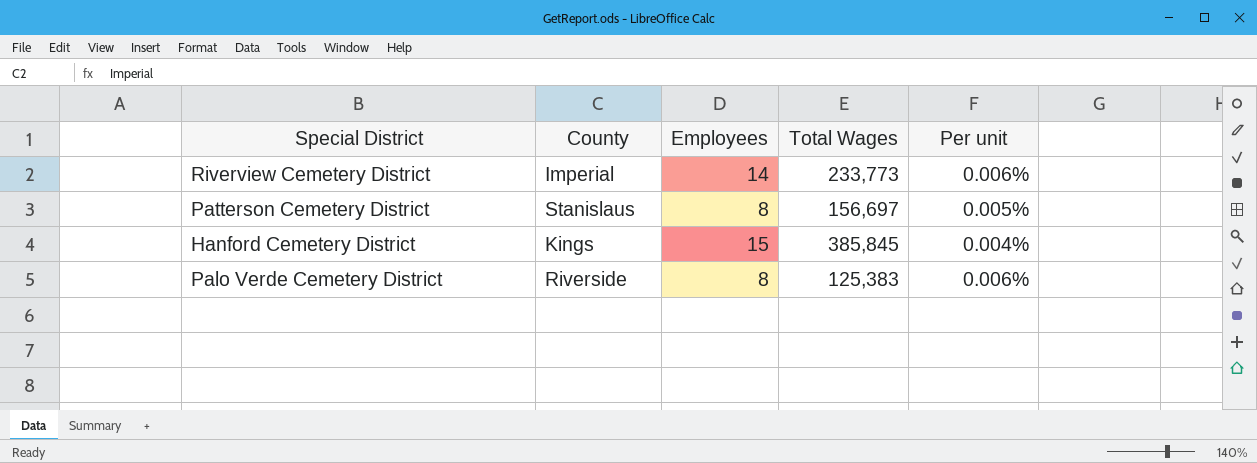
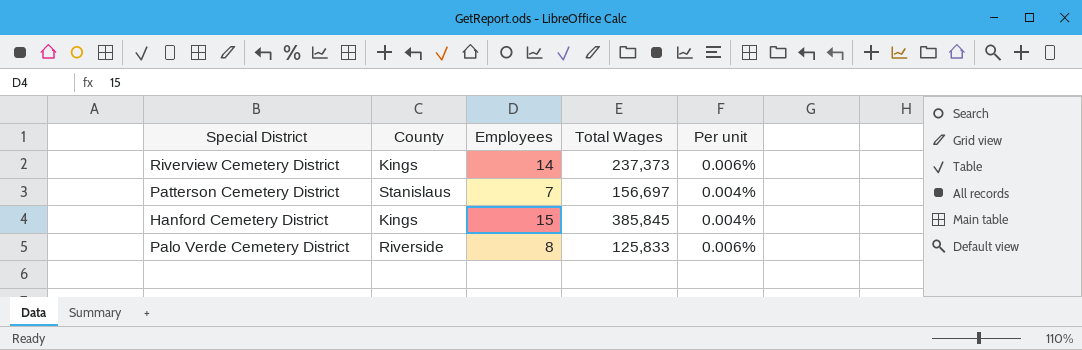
Riverview Cemetery District | County: Imperial -> Kings
Riverview Cemetery District | Total Wages: 233,773 -> 237,373
Patterson Cemetery District | Employees: 8 -> 7
Patterson Cemetery District | Per unit: 0.005% -> 0.004%
Palo Verde Cemetery District | Total Wages: 125,383 -> 125,833

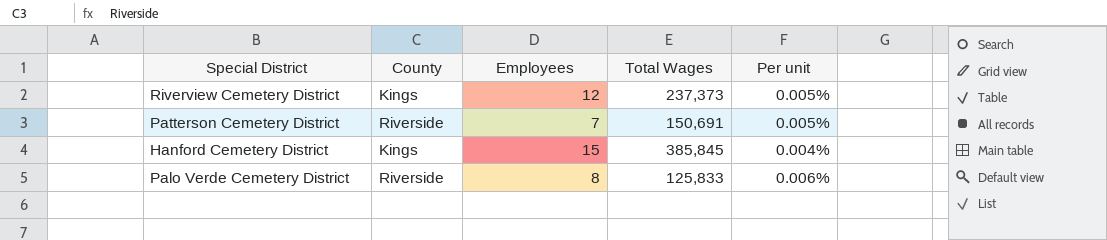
Riverview Cemetery District | Employees: 14 -> 12
Riverview Cemetery District | Per unit: 0.006% -> 0.005%
Patterson Cemetery District | County: Stanislaus -> Riverside
Patterson Cemetery District | Total Wages: 156,697 -> 150,691
Patterson Cemetery District | Per unit: 0.004% -> 0.005%

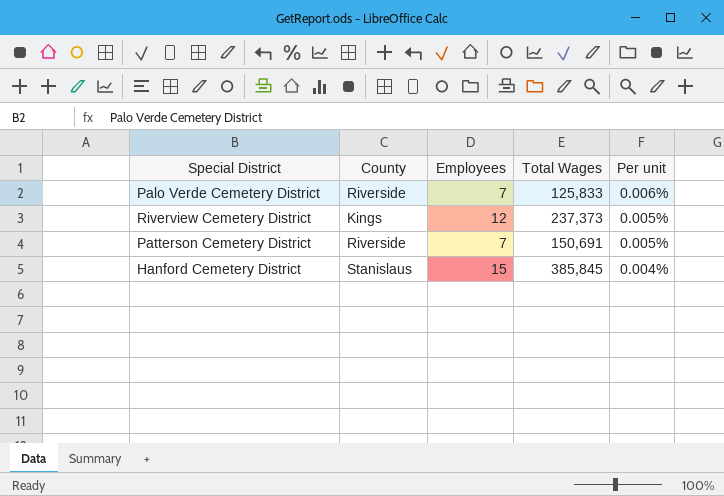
row order: none -> Per unit descending
Palo Verde Cemetery District | Employees: 8 -> 7
Hanford Cemetery District | County: Kings -> Stanislaus

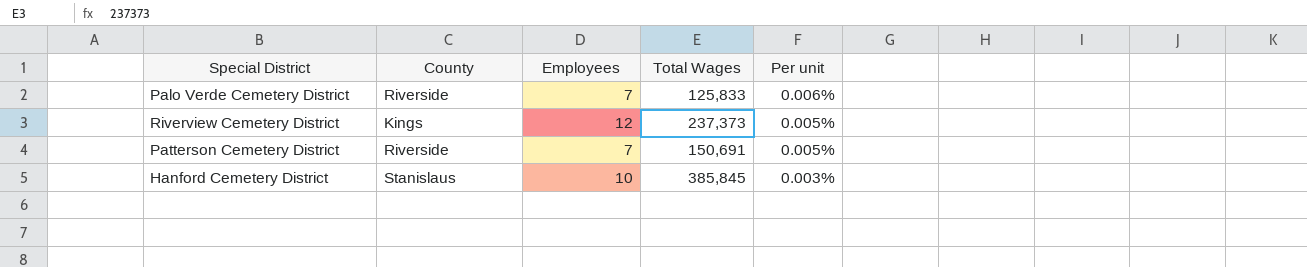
Hanford Cemetery District | Employees: 15 -> 10
Hanford Cemetery District | Per unit: 0.004% -> 0.003%

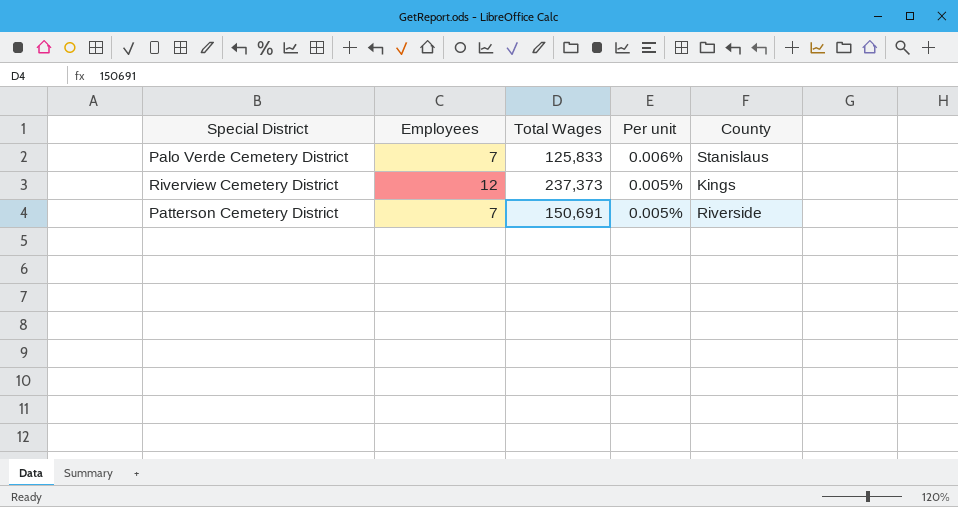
column County | position: 2 -> 5
row Hanford Cemetery District: Stanislaus | 10 | 385,845 | 0.003% -> none
Palo Verde Cemetery District | County: Riverside -> Stanislaus

